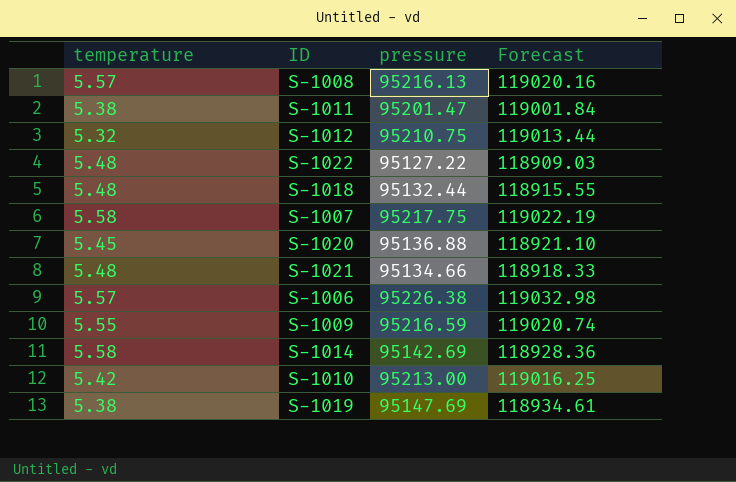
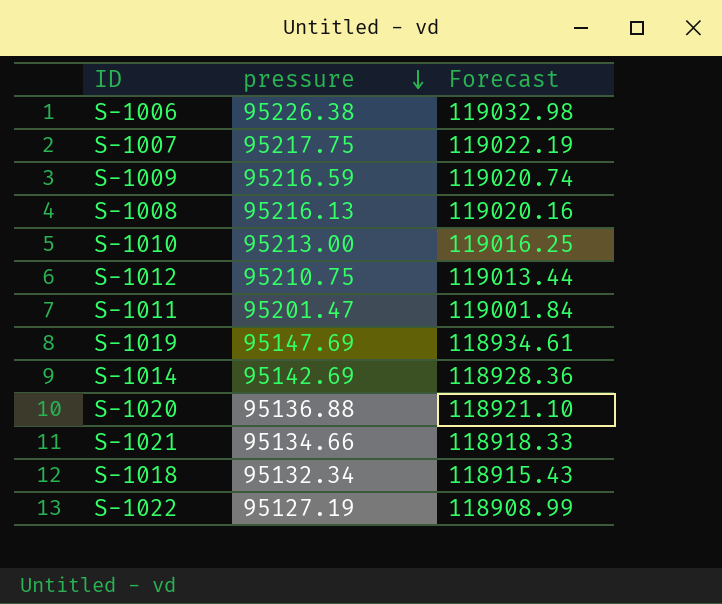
row order: none -> pressure descending
column temperature | position: 1 -> none
S-1018 | pressure: 95132.44 -> 95132.34
S-1018 | Forecast: 118915.55 -> 118915.43
S-1022 | pressure: 95127.22 -> 95127.19
S-1022 | Forecast: 118909.03 -> 118908.99

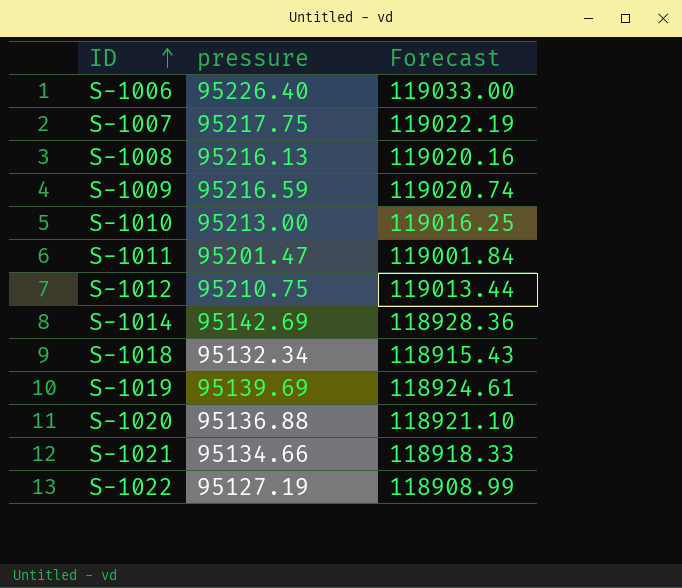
row order: pressure descending -> ID ascending
S-1006 | pressure: 95226.38 -> 95226.40
S-1006 | Forecast: 119032.98 -> 119033.00
S-1019 | pressure: 95147.69 -> 95139.69
S-1019 | Forecast: 118934.61 -> 118924.61

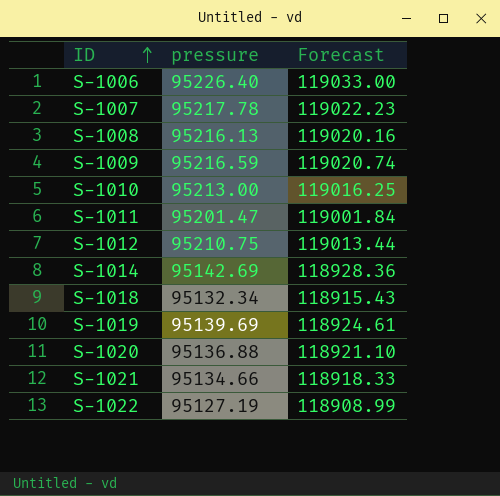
S-1007 | pressure: 95217.75 -> 95217.78
S-1007 | Forecast: 119022.19 -> 119022.23

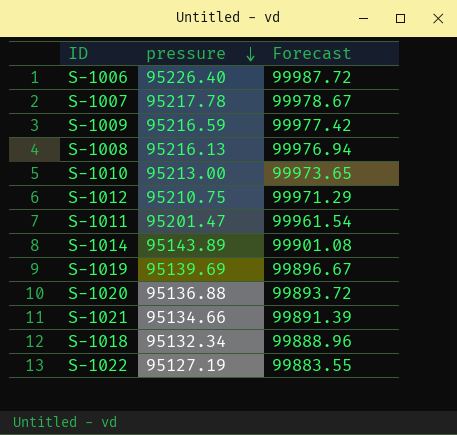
row order: ID ascending -> pressure descending
column Forecast | formula: [pressure] * 1.25 -> [pressure] * 1.05
S-1014 | pressure: 95142.69 -> 95143.89

